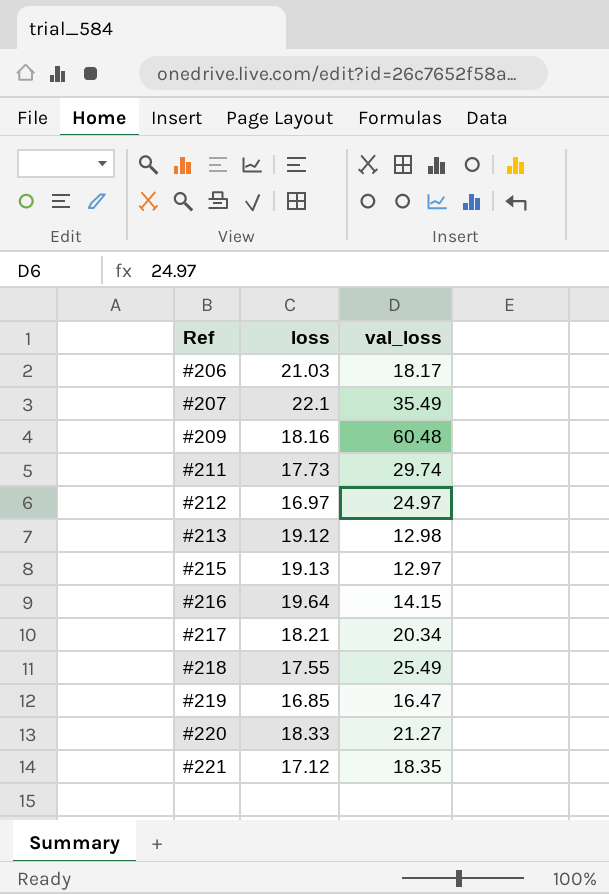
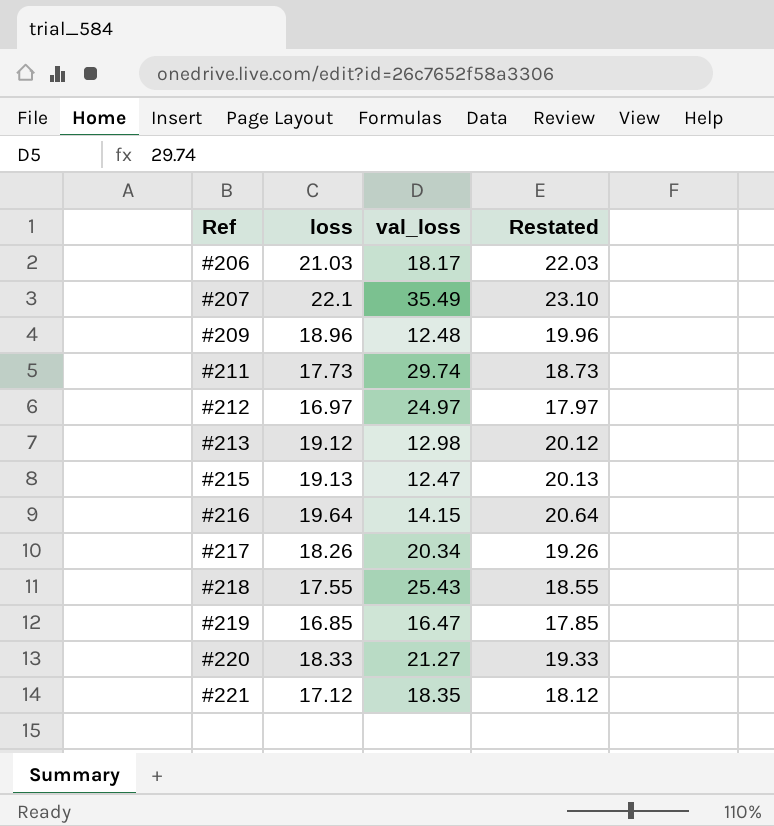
column Restated | formula: none -> [loss] + 1
#209 | loss: 18.16 -> 18.96
#209 | val_loss: 60.48 -> 12.48
#215 | val_loss: 12.97 -> 12.47
#217 | loss: 18.21 -> 18.26
#218 | val_loss: 25.49 -> 25.43

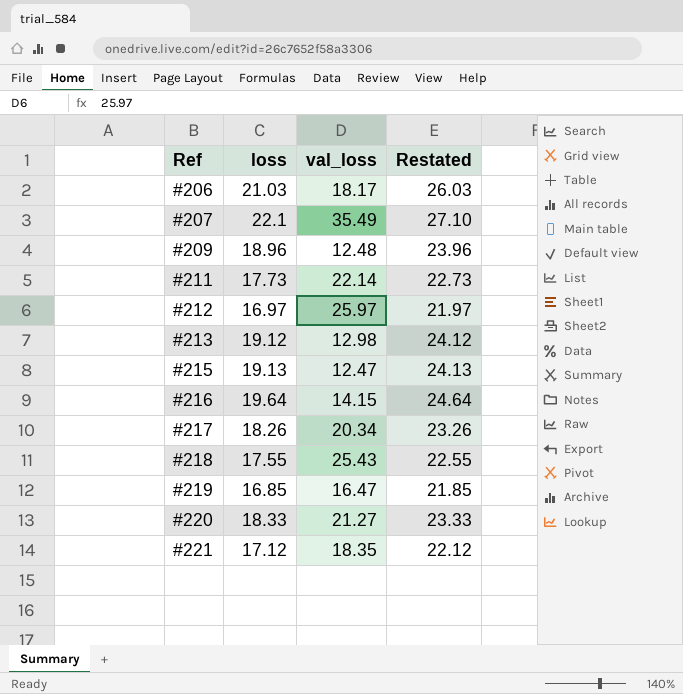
column Restated | formula: [loss] + 1 -> [loss] + 5
#211 | val_loss: 29.74 -> 22.14
#212 | val_loss: 24.97 -> 25.97

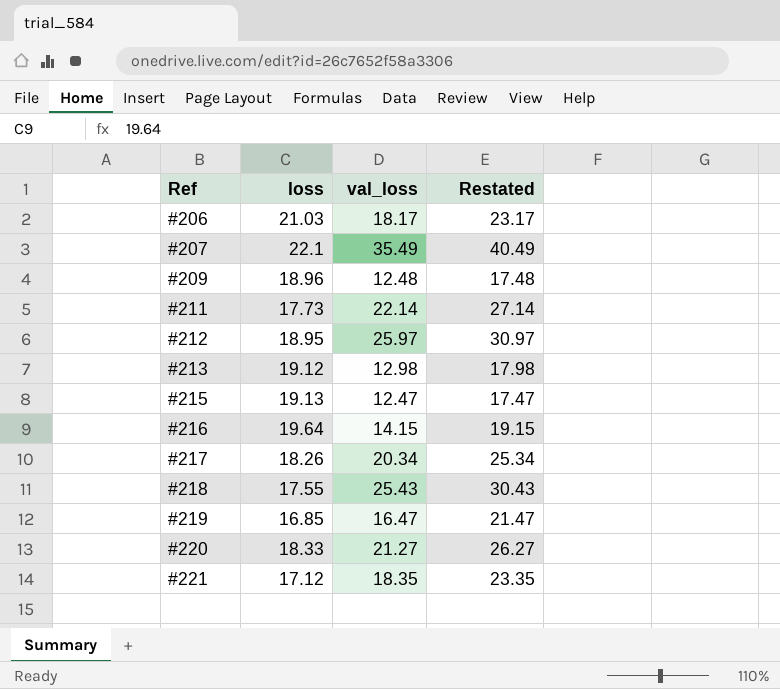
column Restated | formula: [loss] + 5 -> [val_loss] + 5
#212 | loss: 16.97 -> 18.95

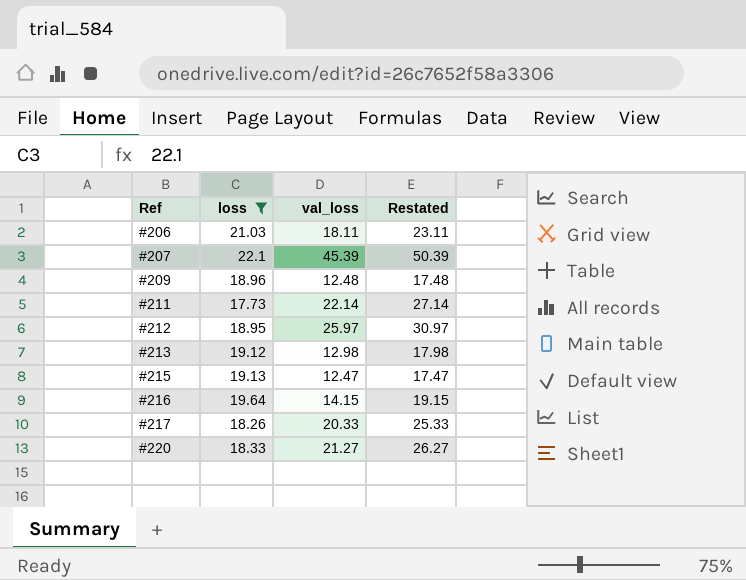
filter: none -> loss >= 17.73
#206 | val_loss: 18.17 -> 18.11
#206 | Restated: 23.17 -> 23.11
#207 | val_loss: 35.49 -> 45.39
#207 | Restated: 40.49 -> 50.39
#217 | val_loss: 20.34 -> 20.33
#217 | Restated: 25.34 -> 25.33

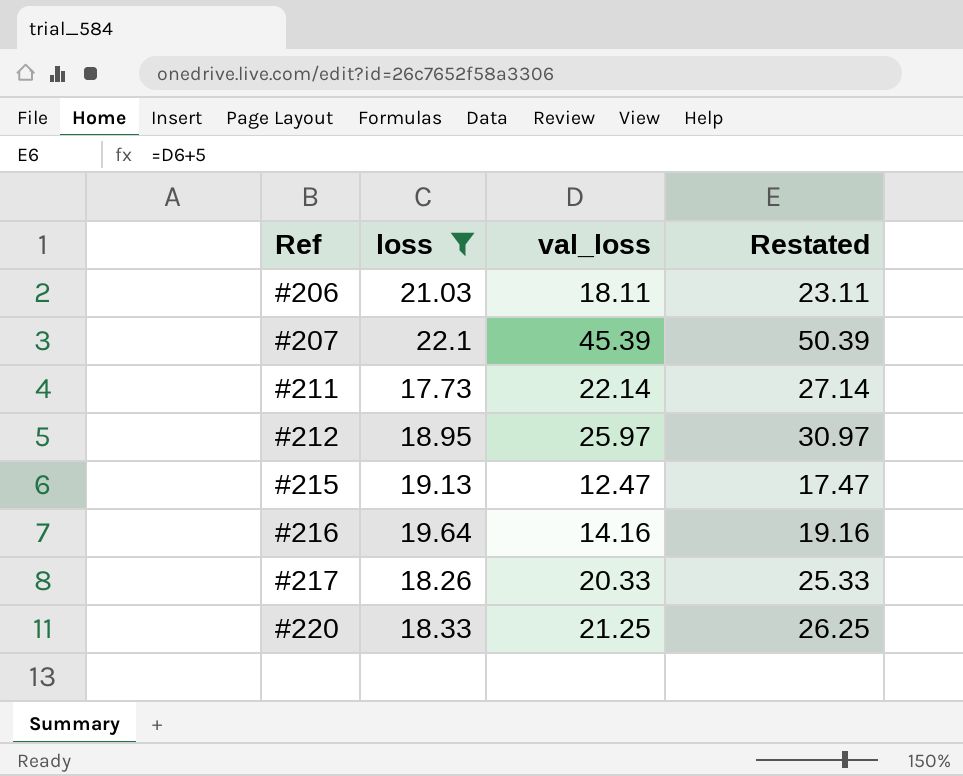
row #209: 18.96 | 12.48 | 17.48 -> none
row #213: 19.12 | 12.98 | 17.98 -> none
#216 | val_loss: 14.15 -> 14.16
#216 | Restated: 19.15 -> 19.16
#220 | val_loss: 21.27 -> 21.25
#220 | Restated: 26.27 -> 26.25

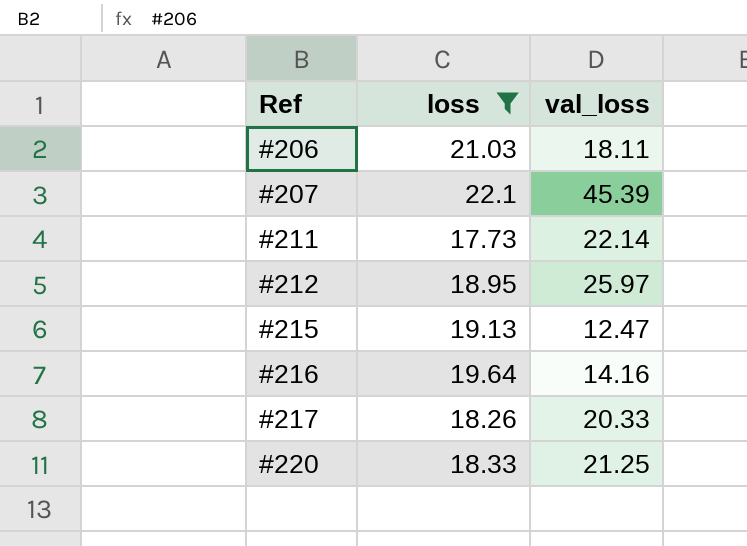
column Restated | formula: [val_loss] + 5 -> none

